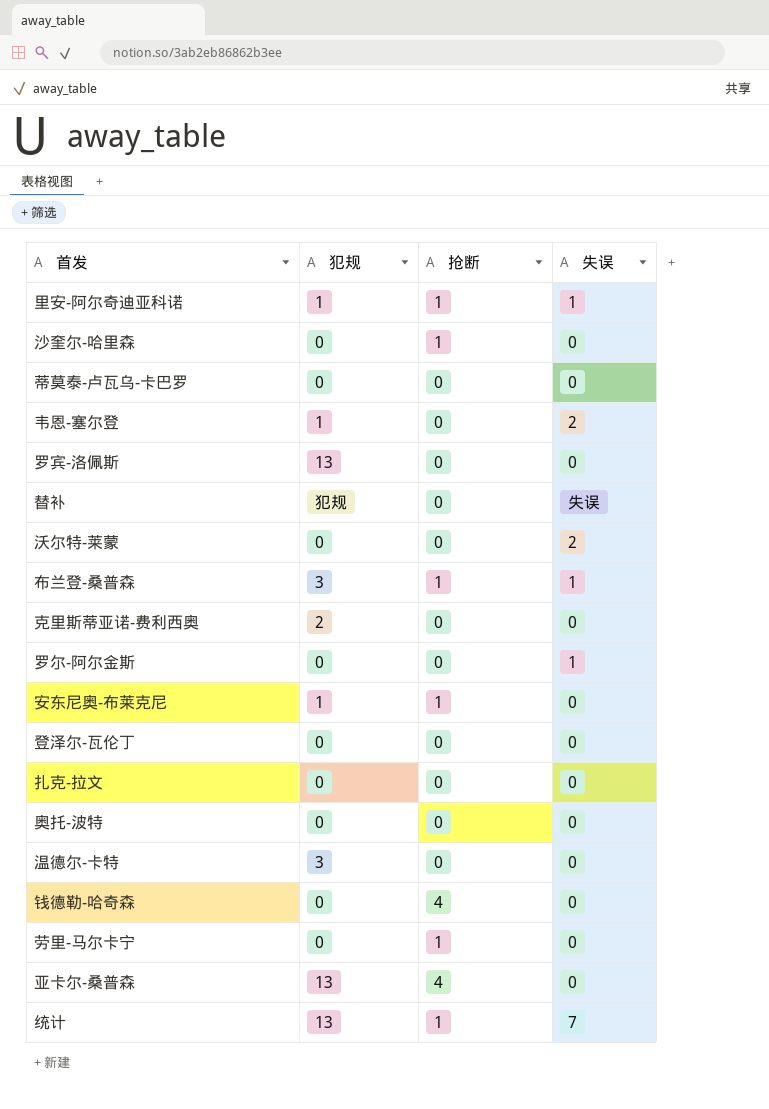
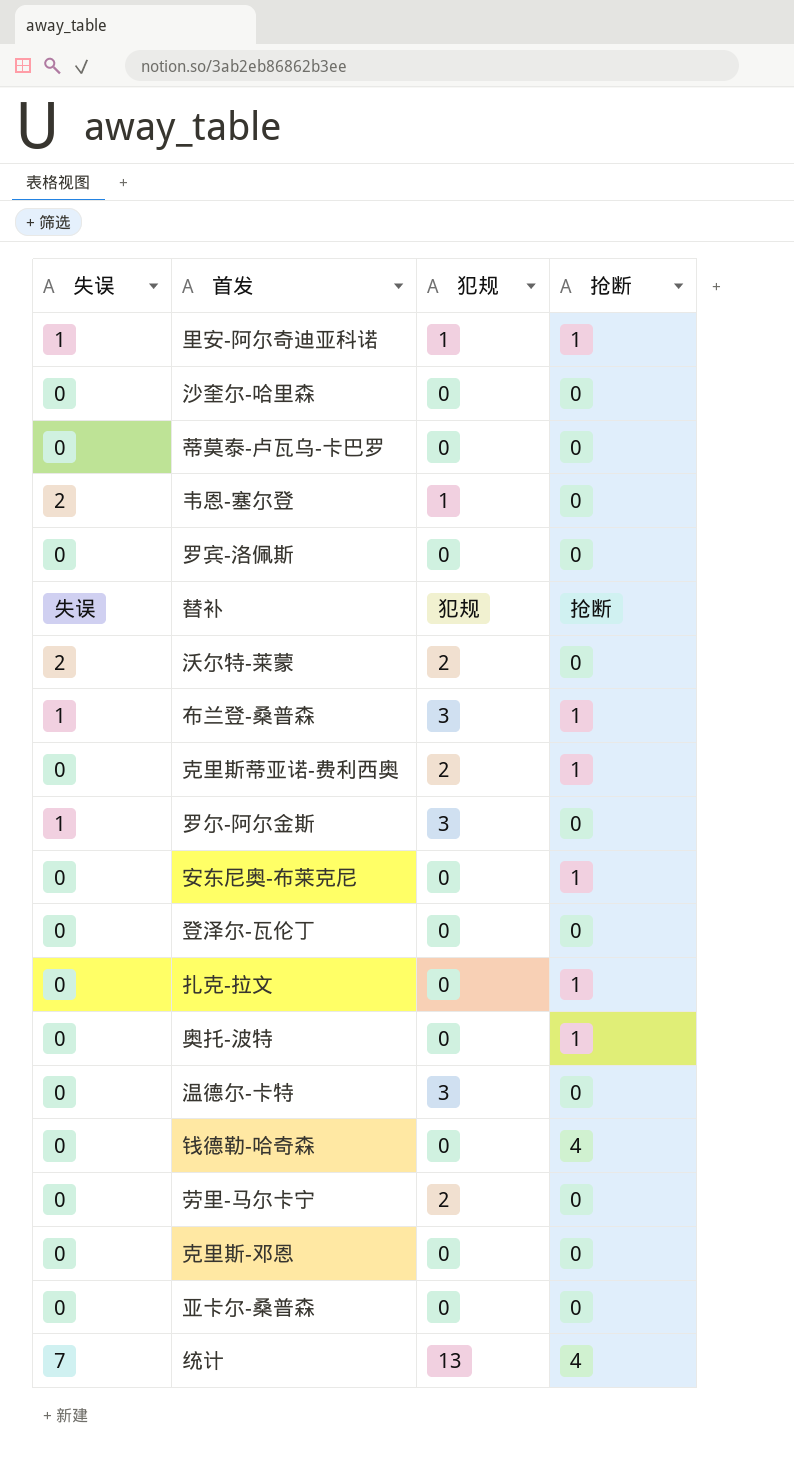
column 失误 | position: 4 -> 1
沙奎尔-哈里森 | 抢断: 1 -> 0
罗宾-洛佩斯 | 犯规: 13 -> 0
替补 | 抢断: 0 -> 抢断
沃尔特-莱蒙 | 犯规: 0 -> 2
克里斯蒂亚诺-费利西奥 | 抢断: 0 -> 1
罗尔-阿尔金斯 | 犯规: 0 -> 3
安东尼奥-布莱克尼 | 犯规: 1 -> 0
扎克-拉文 | 抢断: 0 -> 1
奥托-波特 | 抢断: 0 -> 1
劳里-马尔卡宁 | 犯规: 0 -> 2
劳里-马尔卡宁 | 抢断: 1 -> 0
row 克里斯-邓恩: none -> 0 | 0 | 0
亚卡尔-桑普森 | 犯规: 13 -> 0
亚卡尔-桑普森 | 抢断: 4 -> 0
统计 | 抢断: 1 -> 4

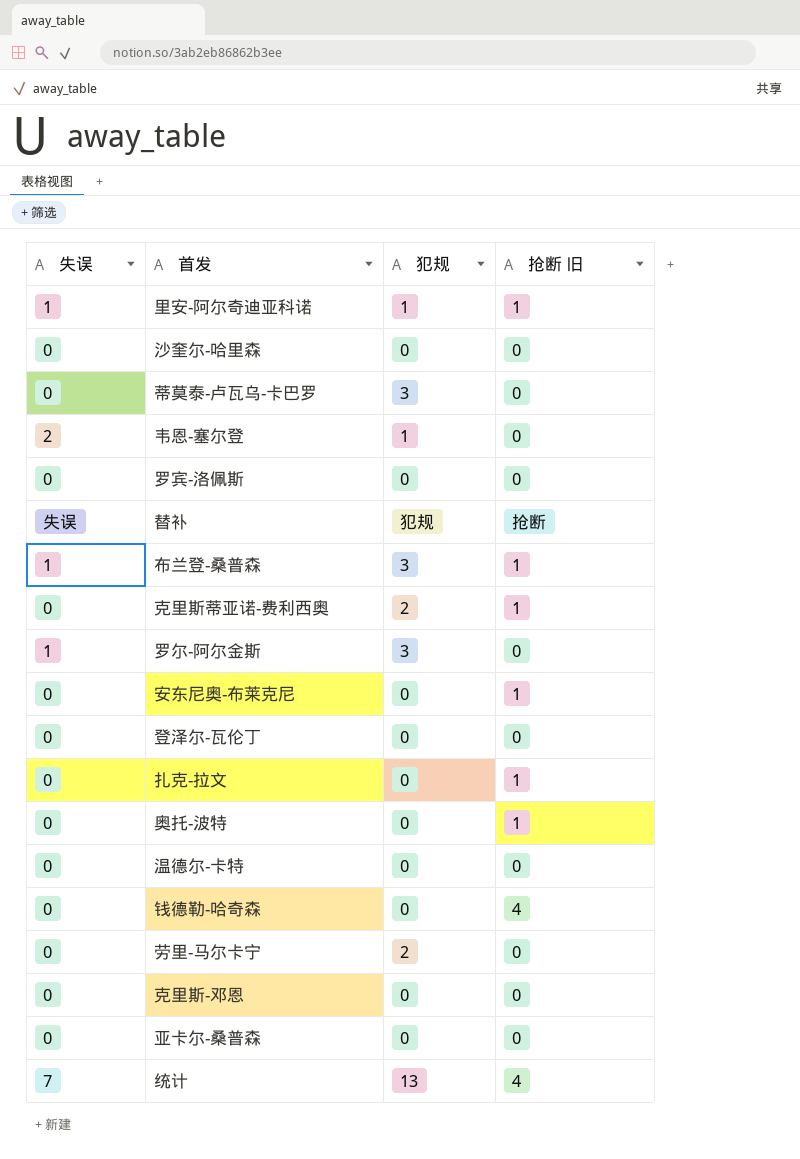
column name: 抢断 -> 抢断 旧
row 沃尔特-莱蒙: 2 | 2 | 0 -> none
蒂莫泰-卢瓦乌-卡巴罗 | 犯规: 0 -> 3
温德尔-卡特 | 犯规: 3 -> 0

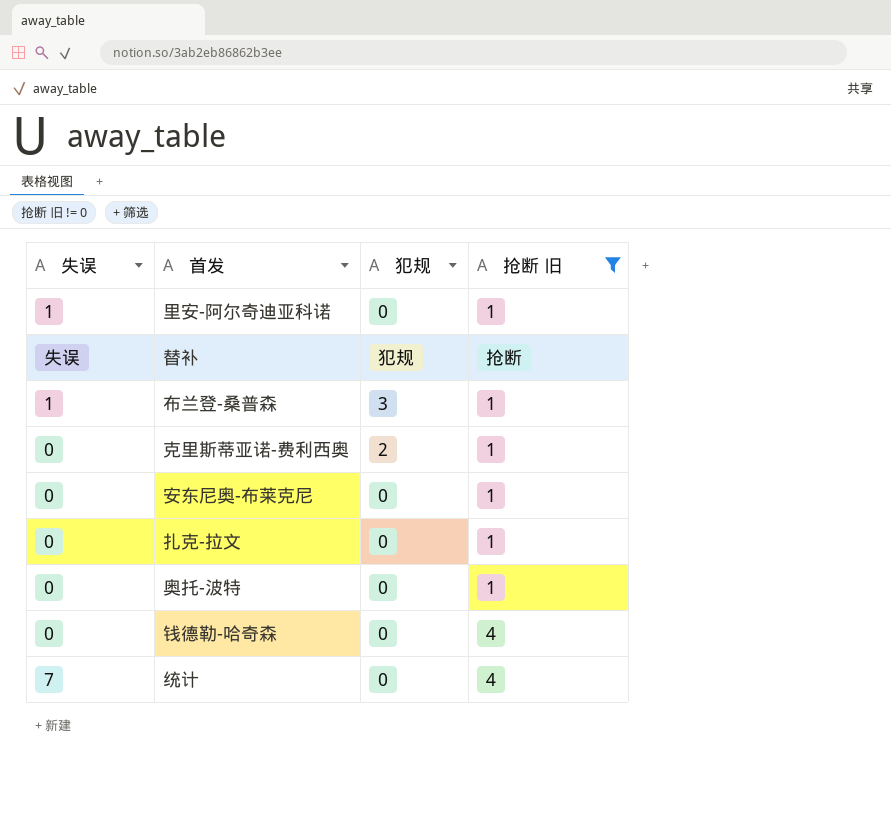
filter: none -> 抢断 旧 != 0
里安-阿尔奇迪亚科诺 | 犯规: 1 -> 0
统计 | 犯规: 13 -> 0

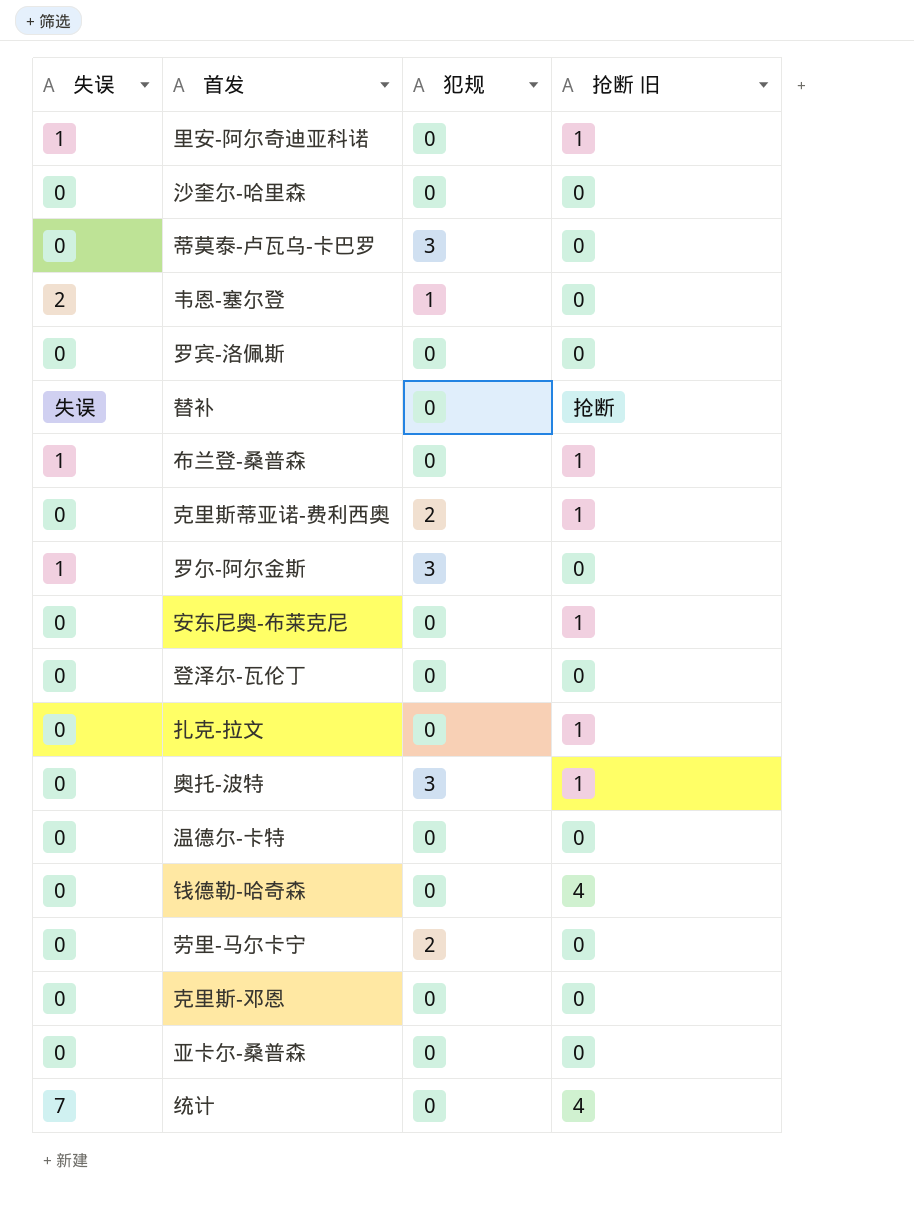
filter: 抢断 旧 != 0 -> none
替补 | 犯规: 犯规 -> 0
布兰登-桑普森 | 犯规: 3 -> 0
奥托-波特 | 犯规: 0 -> 3

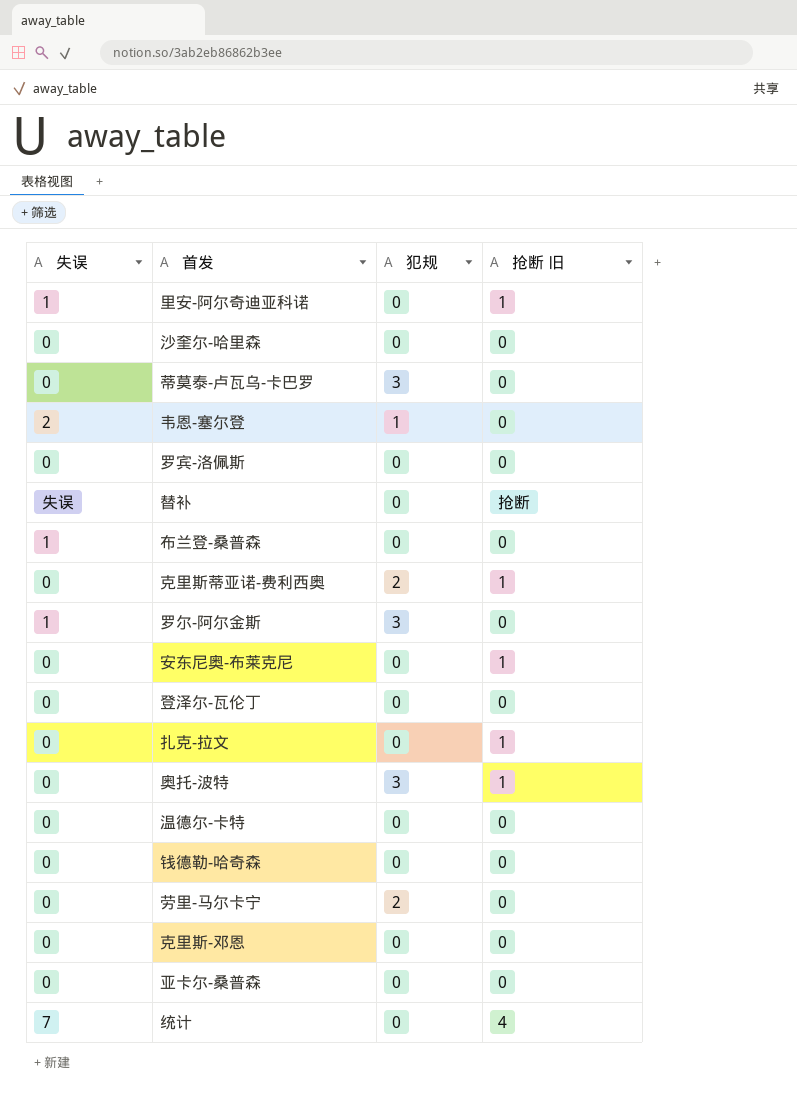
布兰登-桑普森 | 抢断 旧: 1 -> 0
钱德勒-哈奇森 | 抢断 旧: 4 -> 0

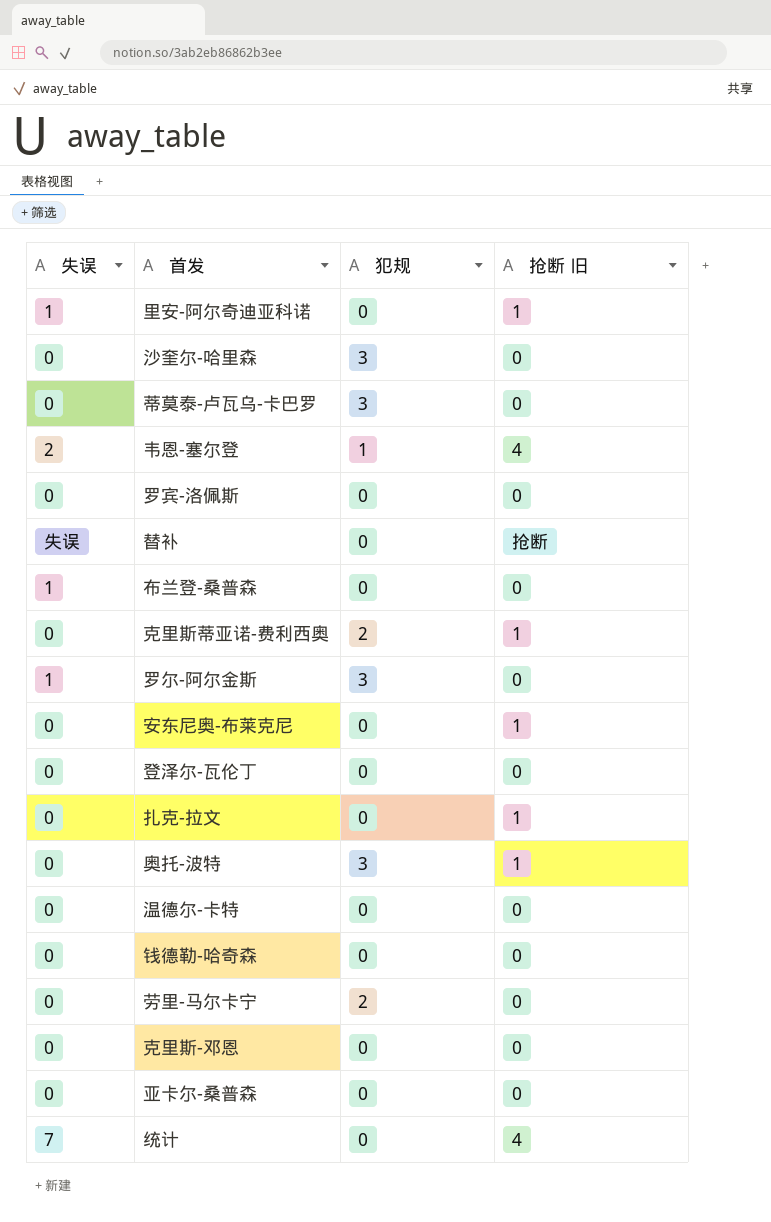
沙奎尔-哈里森 | 犯规: 0 -> 3
韦恩-塞尔登 | 抢断 旧: 0 -> 4

